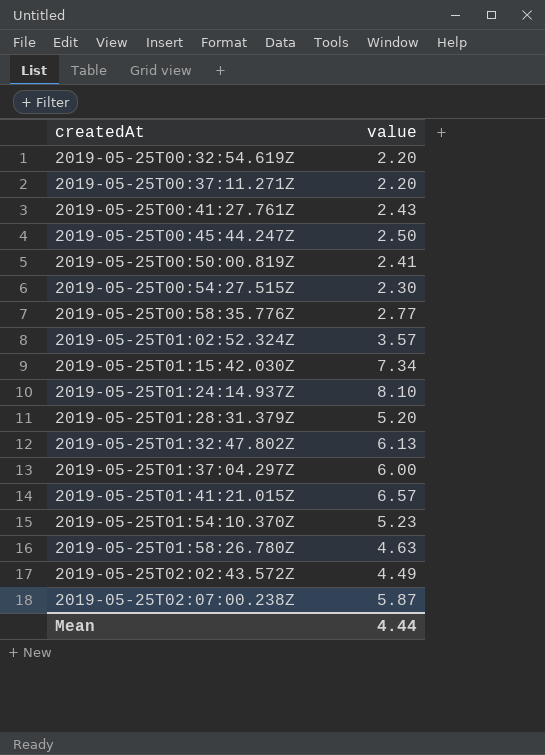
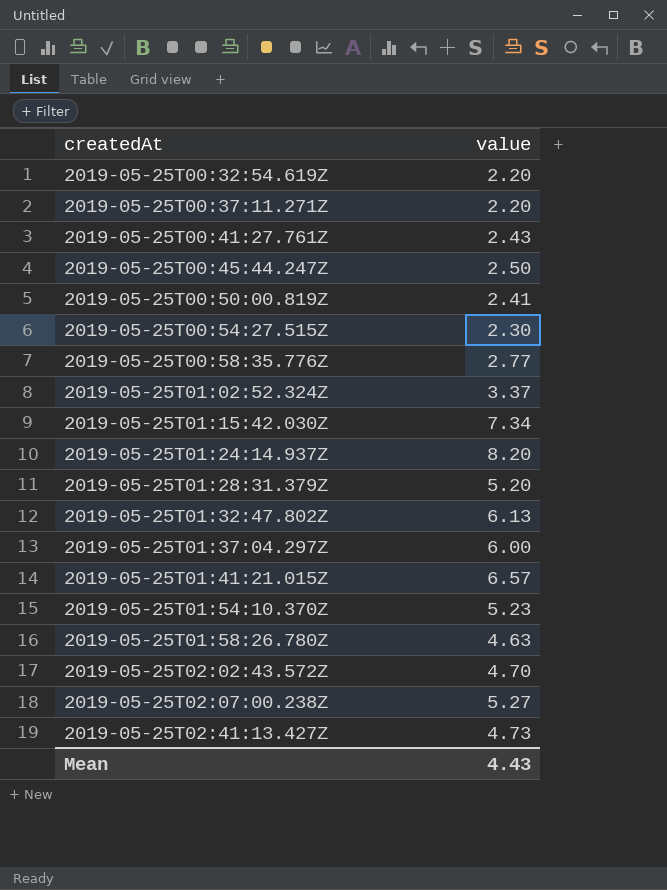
2019-05-25T01:02:52.324Z | value: 3.57 -> 3.37
2019-05-25T01:24:14.937Z | value: 8.10 -> 8.20
2019-05-25T02:02:43.572Z | value: 4.49 -> 4.70
2019-05-25T02:07:00.238Z | value: 5.87 -> 5.27
row 2019-05-25T02:41:13.427Z: none -> 4.73
Mean | value: 4.44 -> 4.43

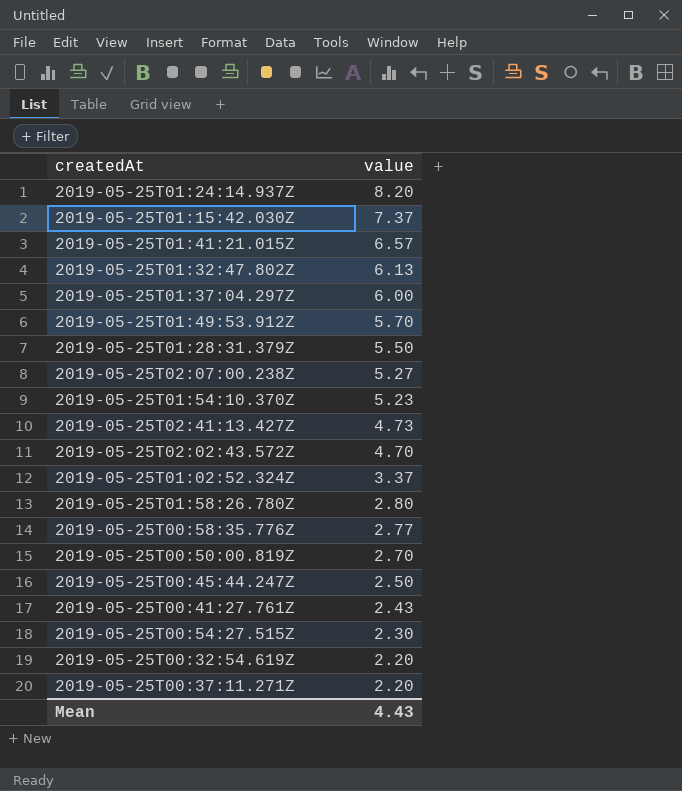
row order: createdAt ascending -> value descending
2019-05-25T01:15:42.030Z | value: 7.34 -> 7.37
row 2019-05-25T01:49:53.912Z: none -> 5.70
2019-05-25T01:28:31.379Z | value: 5.20 -> 5.50
2019-05-25T01:58:26.780Z | value: 4.63 -> 2.80
2019-05-25T00:50:00.819Z | value: 2.41 -> 2.70

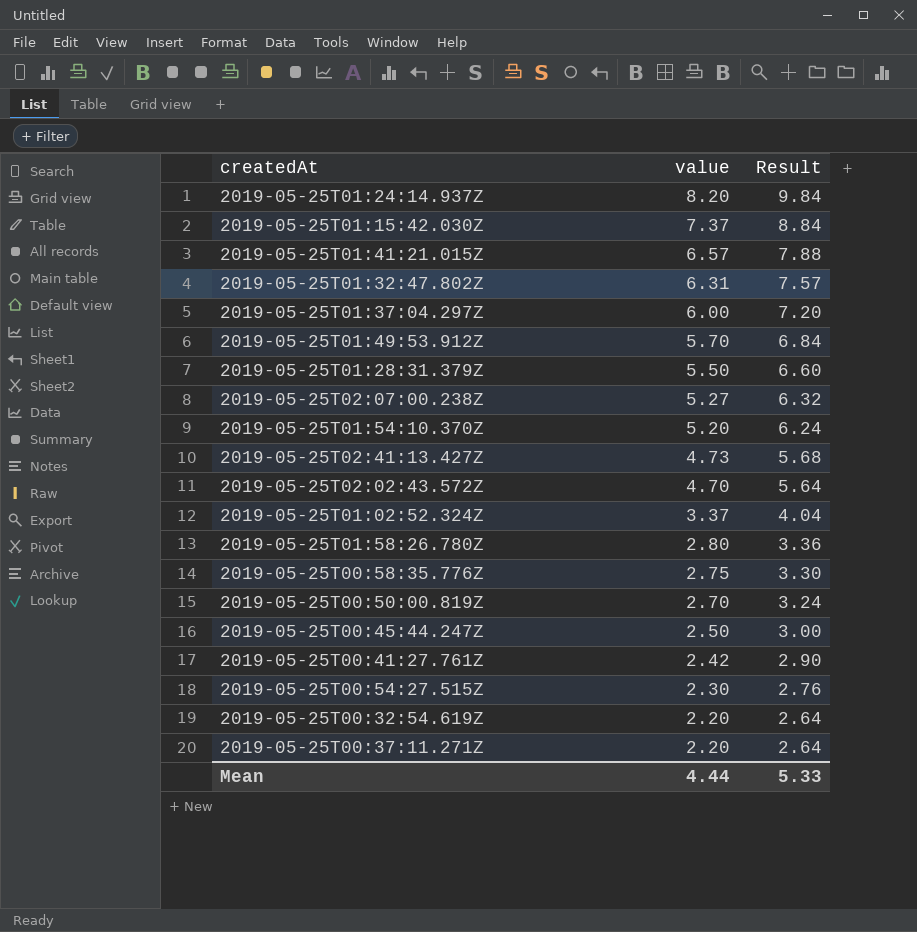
column Result | formula: none -> [value] * 1.2
2019-05-25T01:32:47.802Z | value: 6.13 -> 6.31
2019-05-25T01:54:10.370Z | value: 5.23 -> 5.20
2019-05-25T00:58:35.776Z | value: 2.77 -> 2.75
2019-05-25T00:41:27.761Z | value: 2.43 -> 2.42
Mean | value: 4.43 -> 4.44

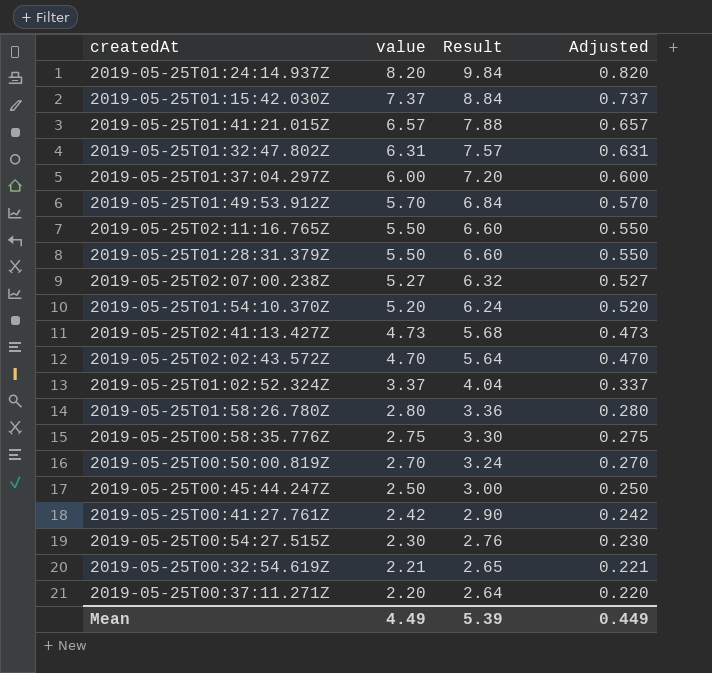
column Adjusted | formula: none -> [value] * 0.1
row 2019-05-25T02:11:16.765Z: none -> 5.50 | 6.60 | 0.550
2019-05-25T00:32:54.619Z | value: 2.20 -> 2.21
2019-05-25T00:32:54.619Z | Result: 2.64 -> 2.65
Mean | value: 4.44 -> 4.49
Mean | Result: 5.33 -> 5.39

